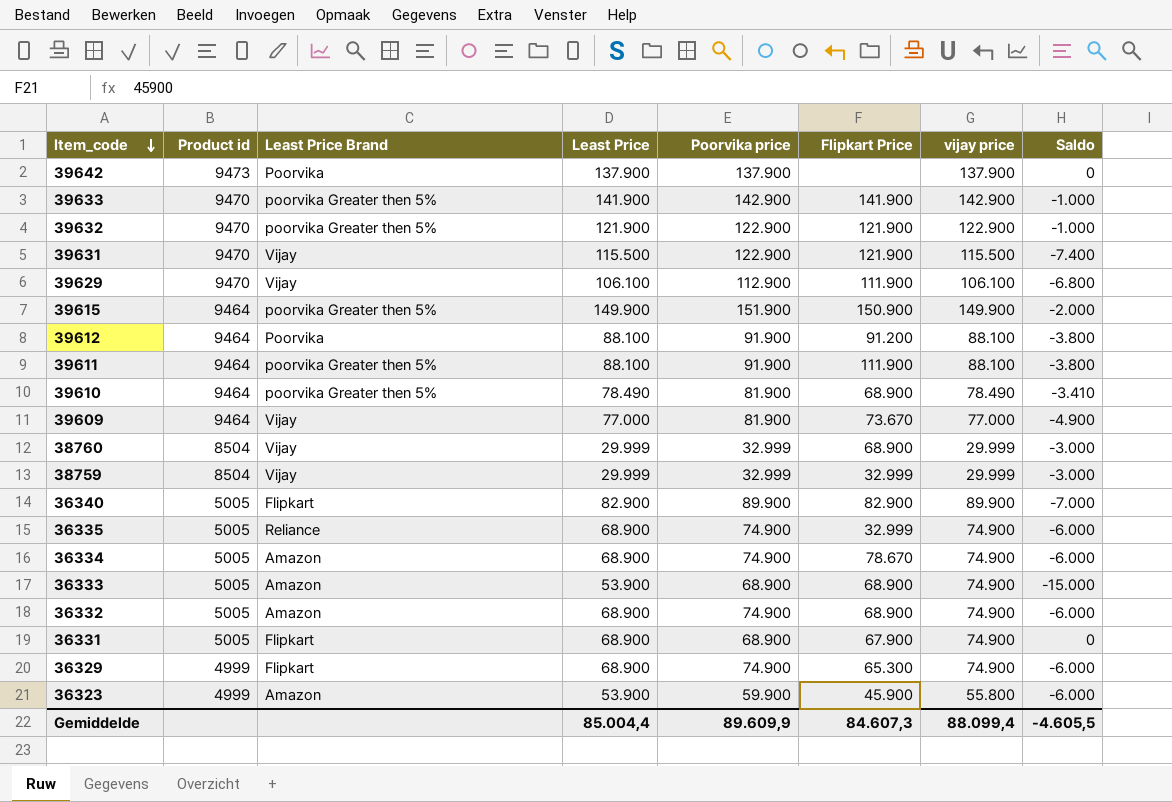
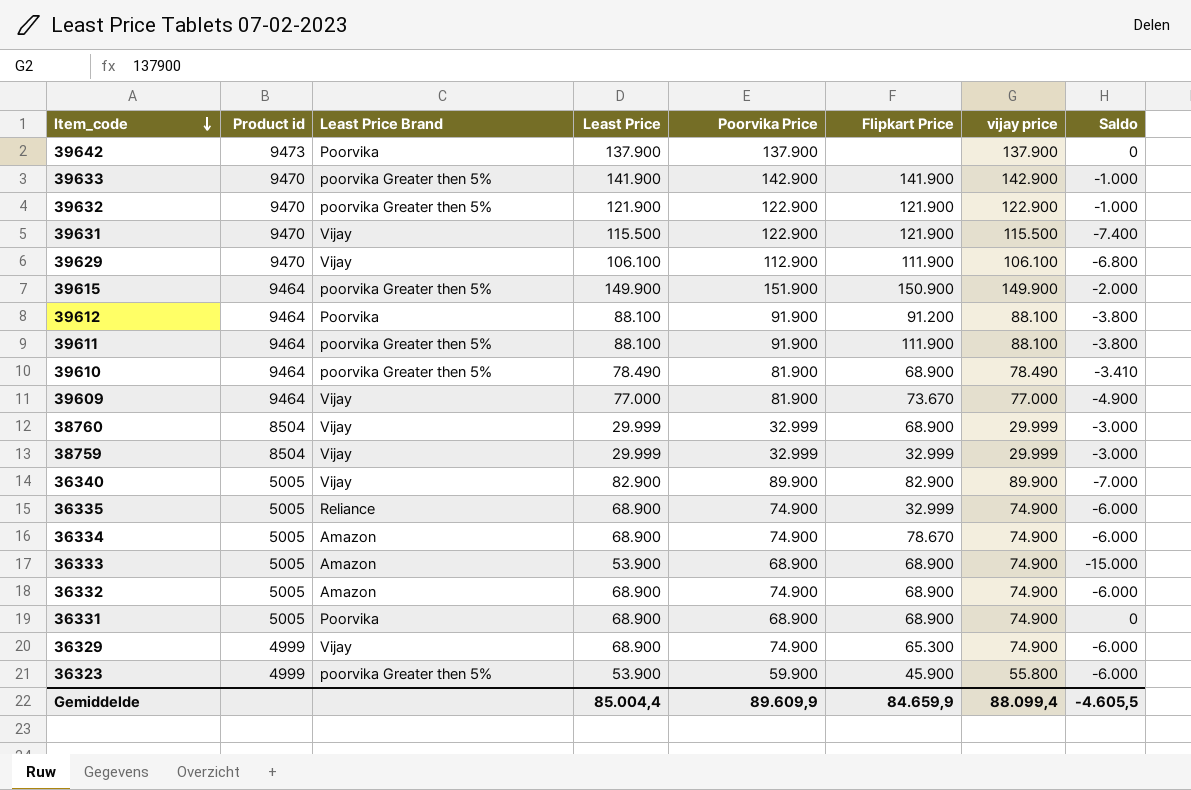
column name: Poorvika price -> Poorvika Price
36340 | Least Price Brand: Flipkart -> Vijay
36331 | Least Price Brand: Flipkart -> Poorvika
36331 | Flipkart Price: 67.900 -> 68.900
36329 | Least Price Brand: Flipkart -> Vijay
36323 | Least Price Brand: Amazon -> poorvika Greater then 5%
Gemiddelde | Flipkart Price: 84.607,3 -> 84.659,9

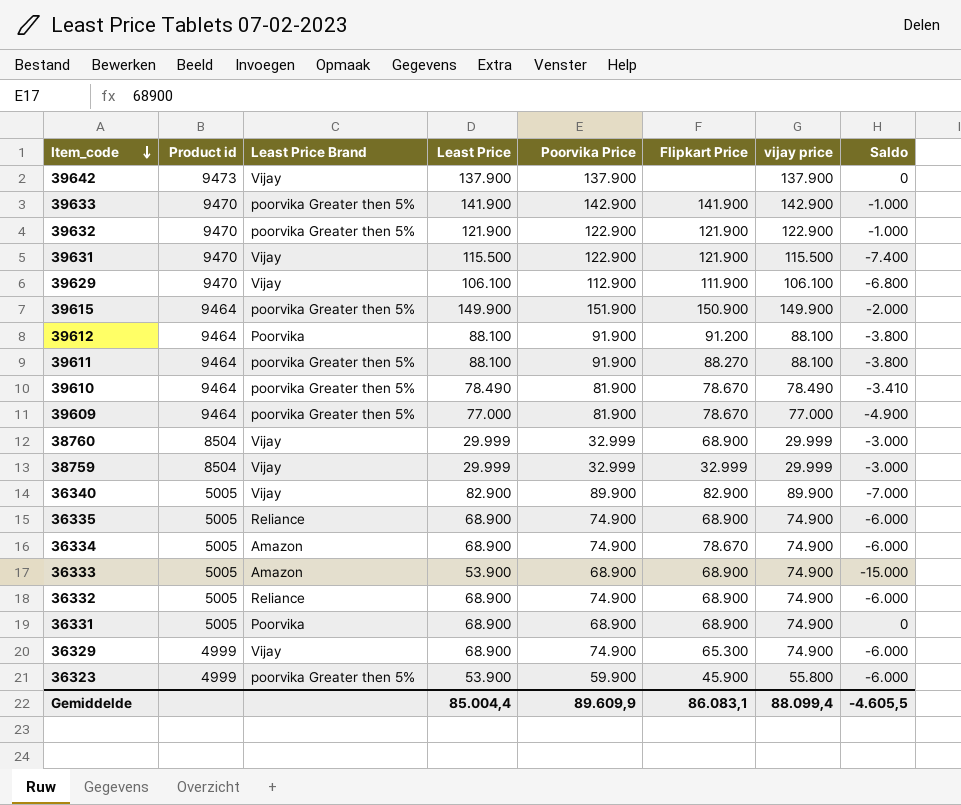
39642 | Least Price Brand: Poorvika -> Vijay
39611 | Flipkart Price: 111.900 -> 88.270
39610 | Flipkart Price: 68.900 -> 78.670
39609 | Least Price Brand: Vijay -> poorvika Greater then 5%
39609 | Flipkart Price: 73.670 -> 78.670
36335 | Flipkart Price: 32.999 -> 68.900
36332 | Least Price Brand: Amazon -> Reliance
Gemiddelde | Flipkart Price: 84.659,9 -> 86.083,1

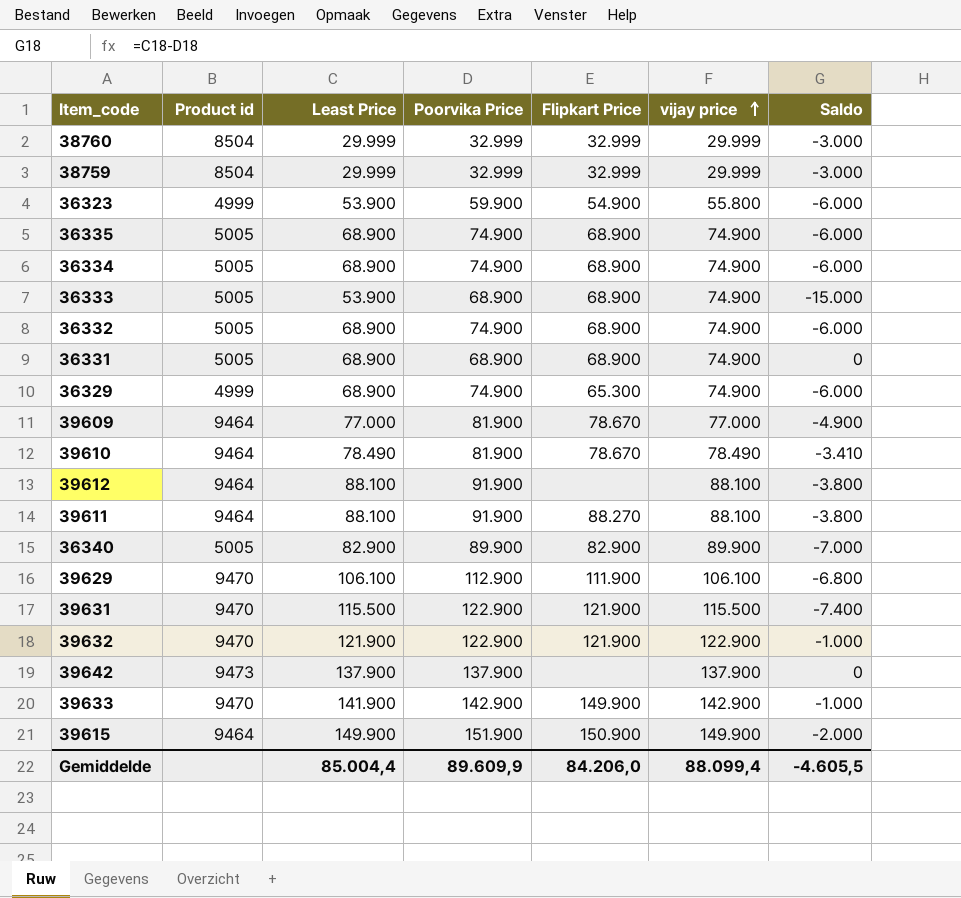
row order: Item_code descending -> vijay price ascending
column Least Price Brand | position: 3 -> none
38760 | Flipkart Price: 68.900 -> 32.999
36323 | Flipkart Price: 45.900 -> 54.900
36334 | Flipkart Price: 78.670 -> 68.900
39612 | Flipkart Price: 91.200 -> none
39633 | Flipkart Price: 141.900 -> 149.900
Gemiddelde | Flipkart Price: 86.083,1 -> 84.206,0

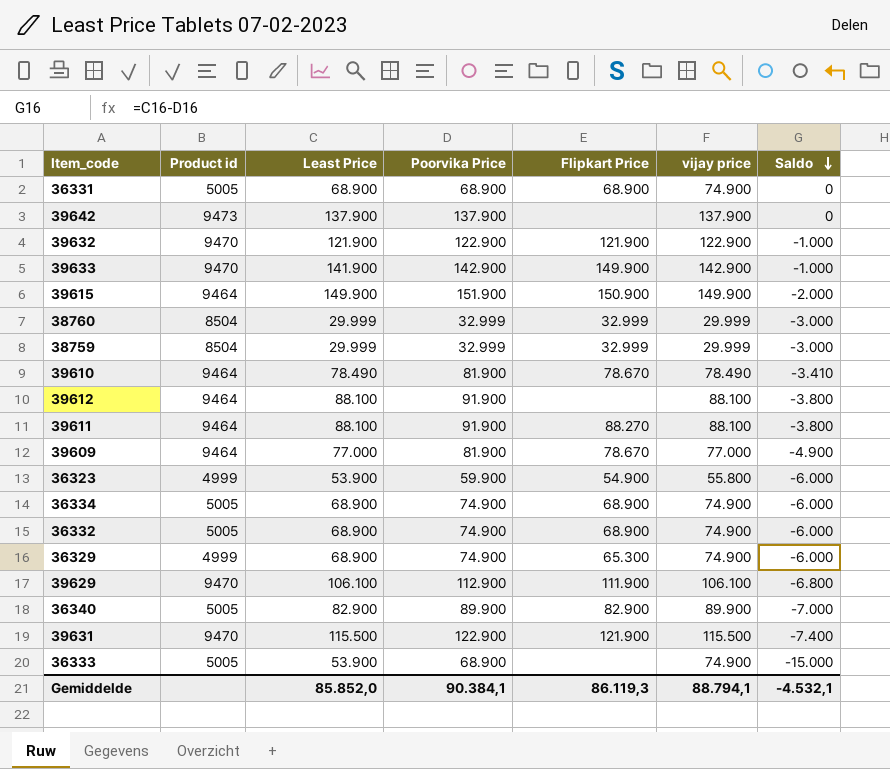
row order: vijay price ascending -> Saldo descending
row 36335: 5005 | 68.900 | 74.900 | 68.900 | 74.900 | -6.000 -> none
36333 | Flipkart Price: 68.900 -> none
Gemiddelde | Least Price: 85.004,4 -> 85.852,0
Gemiddelde | Poorvika Price: 89.609,9 -> 90.384,1
Gemiddelde | Flipkart Price: 84.206,0 -> 86.119,3
Gemiddelde | vijay price: 88.099,4 -> 88.794,1
Gemiddelde | Saldo: -4.605,5 -> -4.532,1

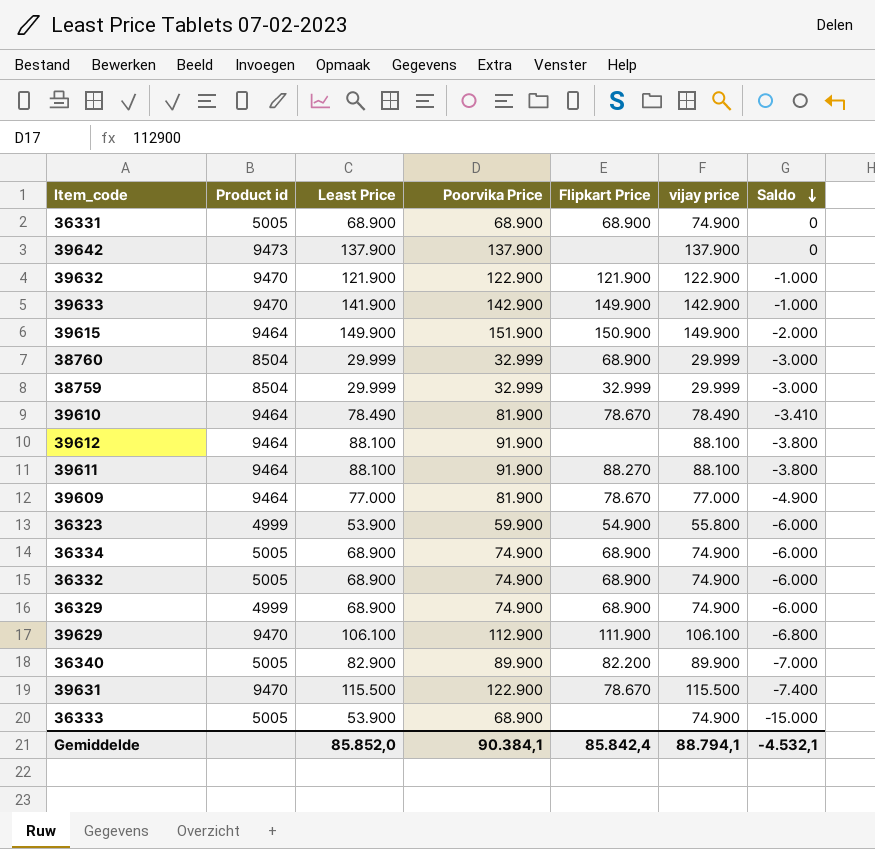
38760 | Flipkart Price: 32.999 -> 68.900
36329 | Flipkart Price: 65.300 -> 68.900
36340 | Flipkart Price: 82.900 -> 82.200
39631 | Flipkart Price: 121.900 -> 78.670
Gemiddelde | Flipkart Price: 86.119,3 -> 85.842,4

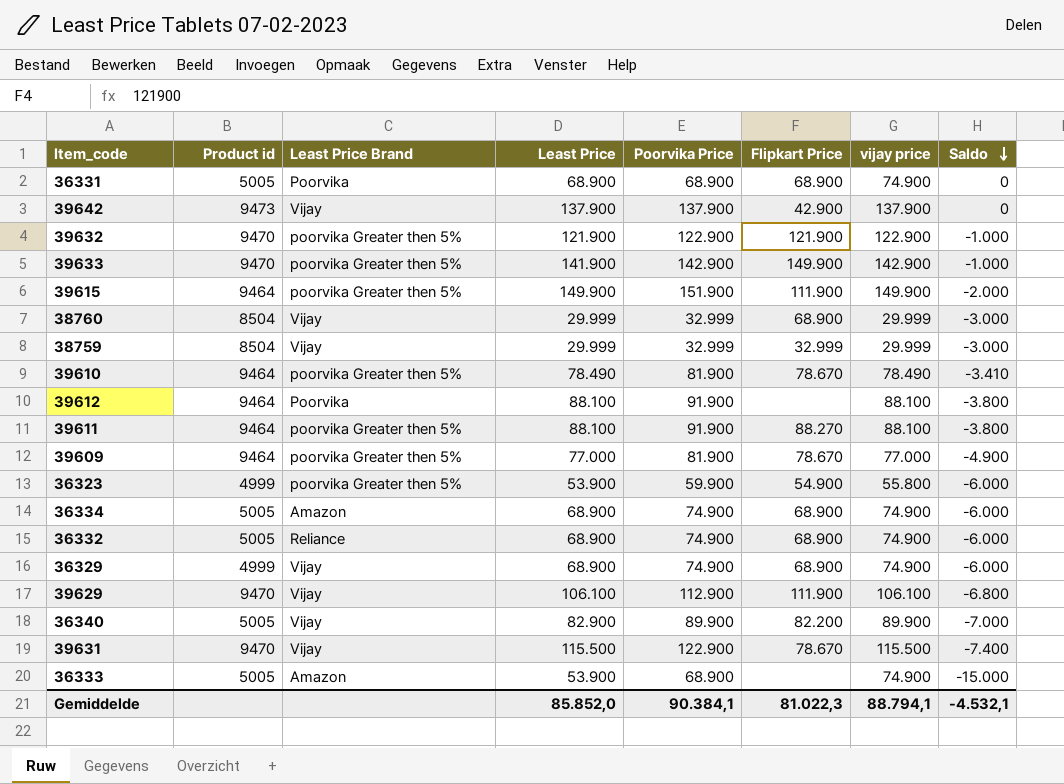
column Least Price Brand | position: none -> 3
39642 | Flipkart Price: none -> 42.900
39615 | Flipkart Price: 150.900 -> 111.900
Gemiddelde | Flipkart Price: 85.842,4 -> 81.022,3

